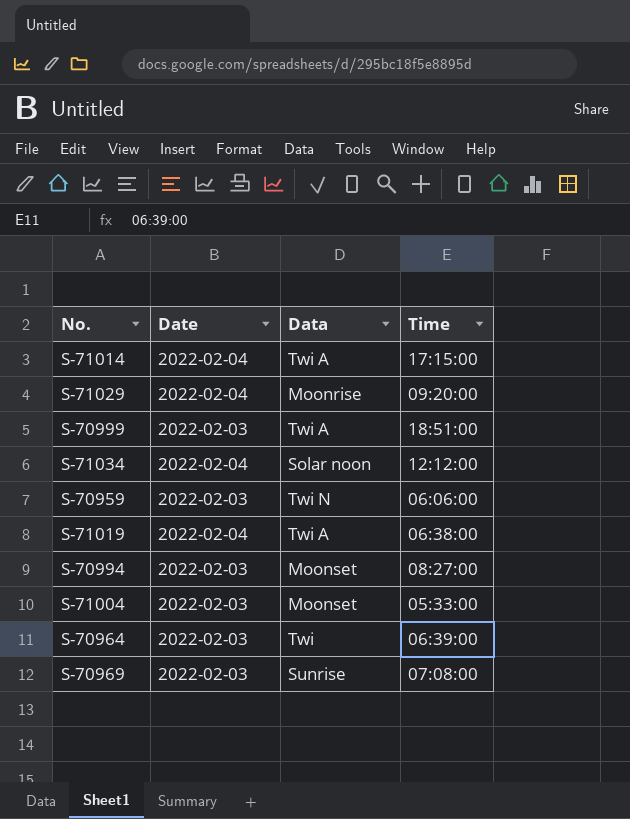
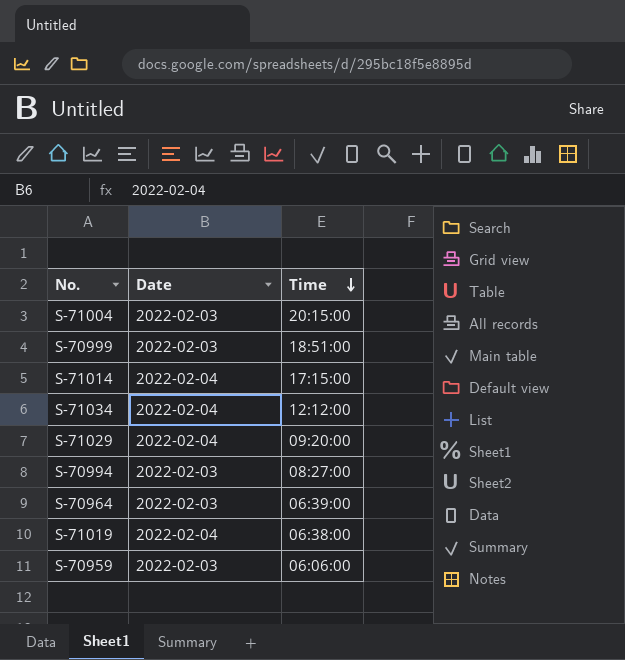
row order: none -> Time descending
column Data | position: 3 -> none
row S-70969: 2022-02-03 | Sunrise | 07:08:00 -> none
S-71004 | Time: 05:33:00 -> 20:15:00

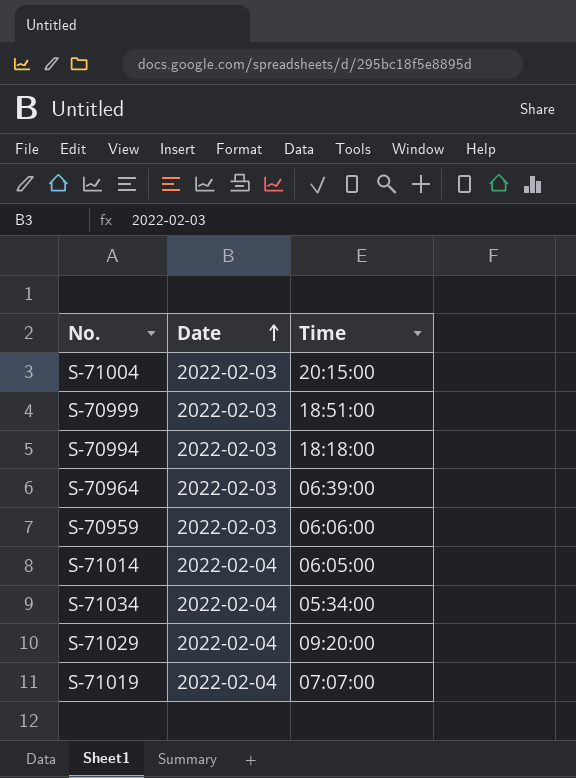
row order: Time descending -> Date ascending
S-70994 | Time: 08:27:00 -> 18:18:00
S-71014 | Time: 17:15:00 -> 06:05:00
S-71034 | Time: 12:12:00 -> 05:34:00
S-71019 | Time: 06:38:00 -> 07:07:00

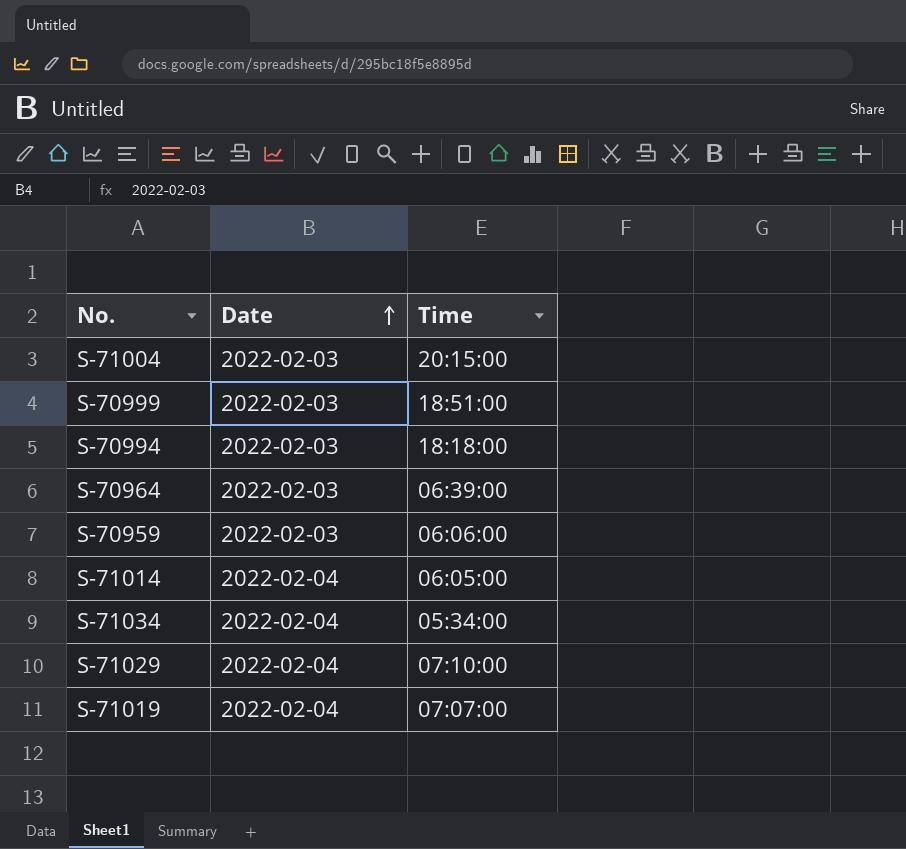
S-71029 | Time: 09:20:00 -> 07:10:00

